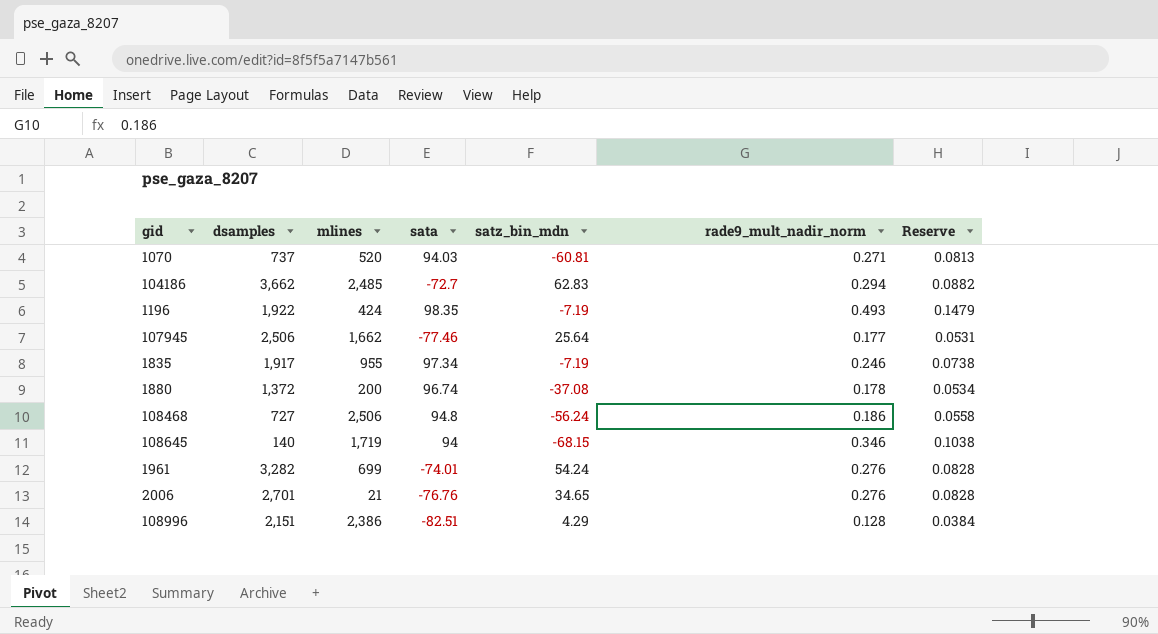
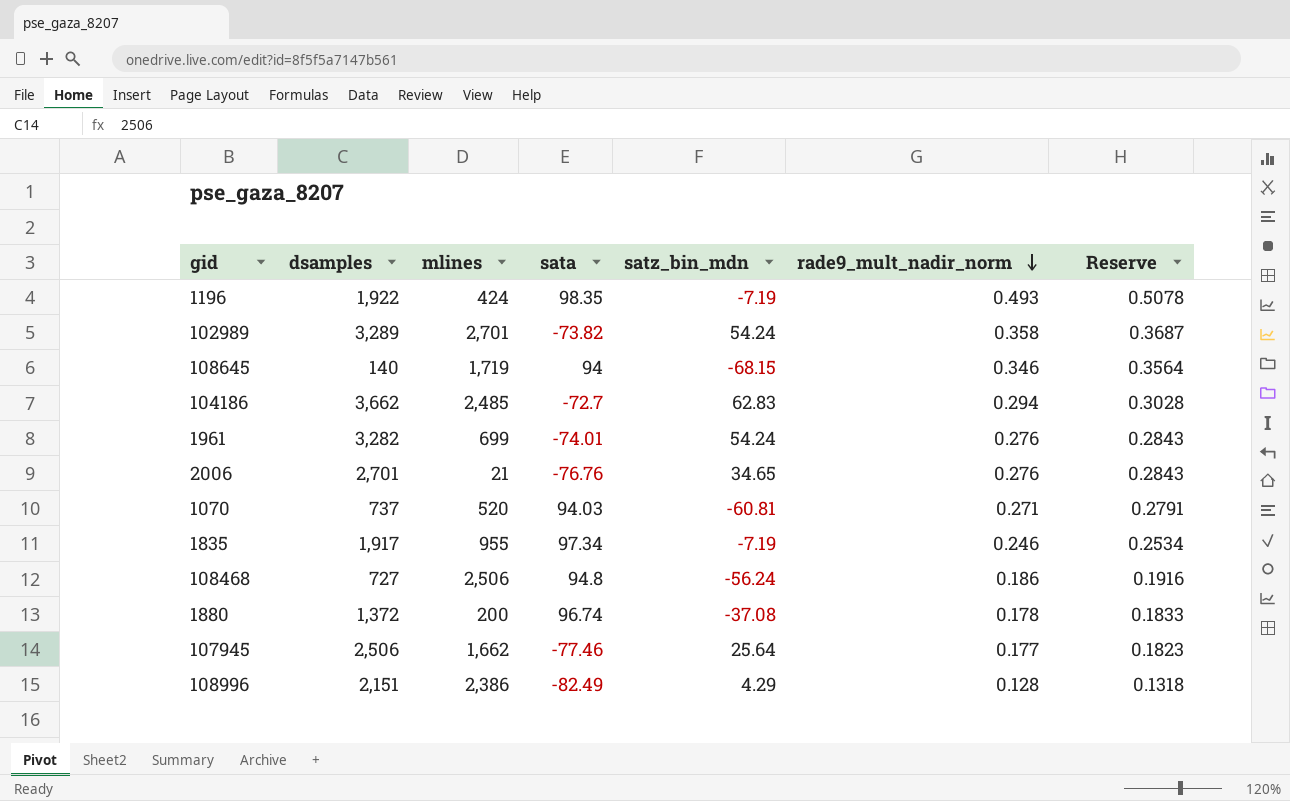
row order: none -> rade9_mult_nadir_norm descending
column Reserve | formula: [rade9_mult_nadir_norm] * 0.3 -> [rade9_mult_nadir_norm] * 1.03
row 102989: none -> 3,289 | 2,701 | -73.82 | 54.24 | 0.358 | 0.3687
108996 | sata: -82.51 -> -82.49

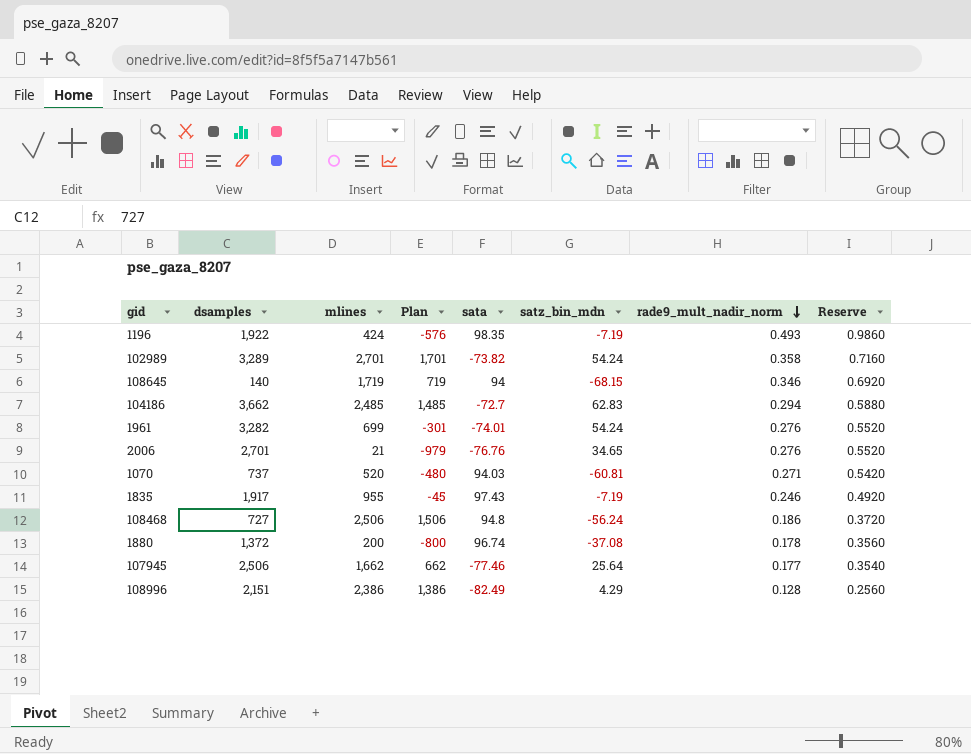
column Plan | formula: none -> [mlines] - 1000
column Reserve | formula: [rade9_mult_nadir_norm] * 1.03 -> [rade9_mult_nadir_norm] * 2
1835 | sata: 97.34 -> 97.43

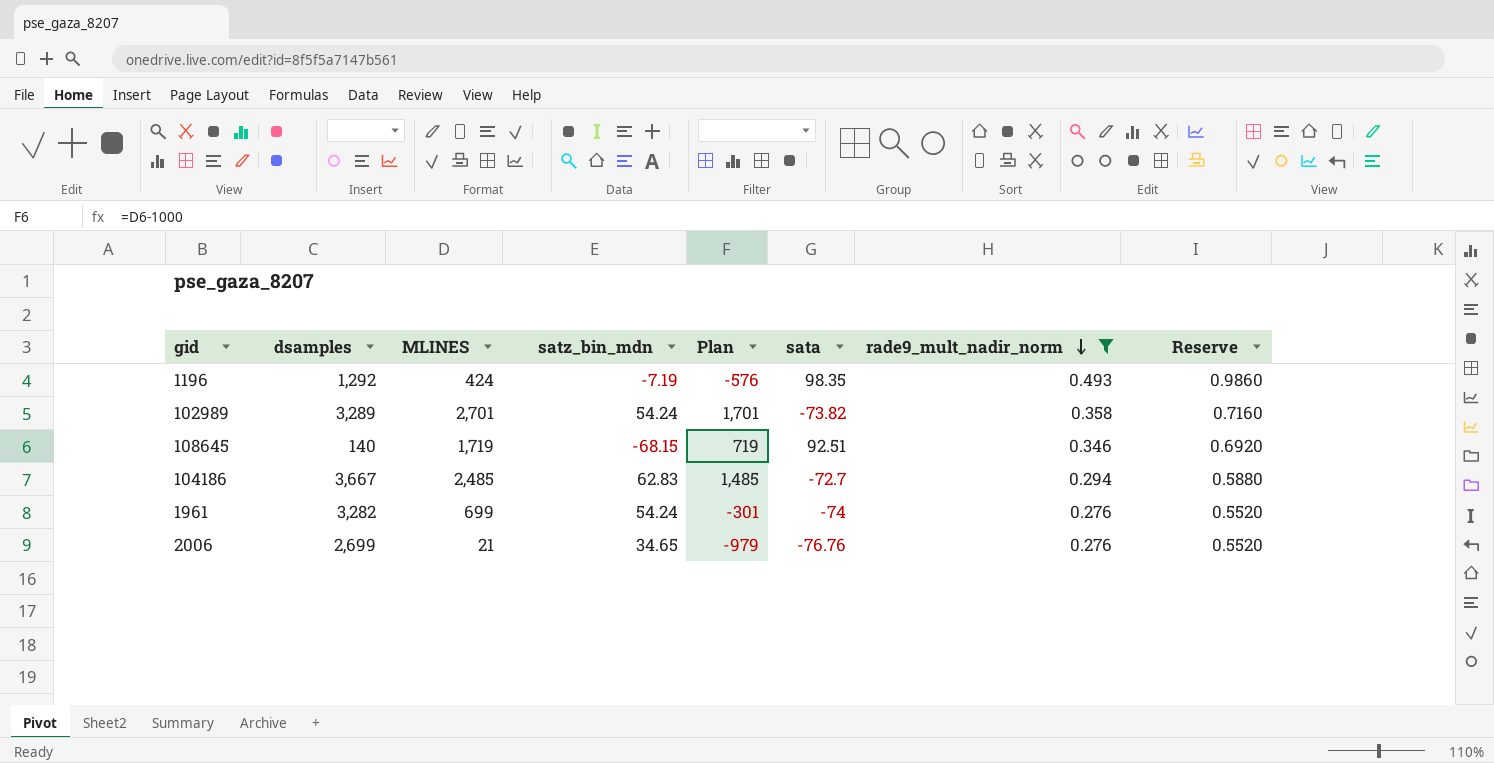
filter: none -> rade9_mult_nadir_norm >= 0.276
column name: mlines -> MLINES
column satz_bin_mdn | position: 6 -> 4
1196 | dsamples: 1,922 -> 1,292
108645 | sata: 94 -> 92.51
104186 | dsamples: 3,662 -> 3,667
1961 | sata: -74.01 -> -74
2006 | dsamples: 2,701 -> 2,699

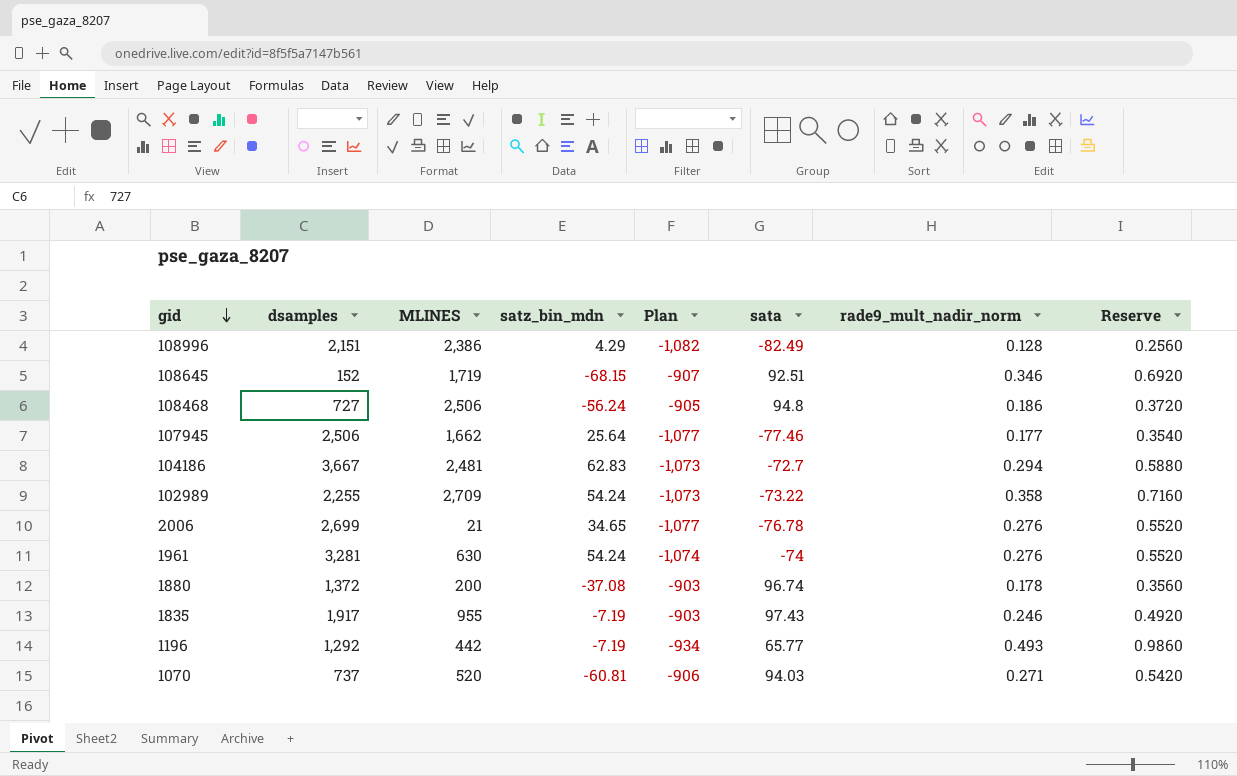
filter: rade9_mult_nadir_norm >= 0.276 -> none
row order: rade9_mult_nadir_norm descending -> gid descending
column Plan | formula: [MLINES] - 1000 -> [sata] - 1000
108645 | dsamples: 140 -> 152
104186 | MLINES: 2,485 -> 2,481
102989 | dsamples: 3,289 -> 2,255
102989 | MLINES: 2,701 -> 2,709
102989 | sata: -73.82 -> -73.22
2006 | sata: -76.76 -> -76.78
1961 | dsamples: 3,282 -> 3,281
1961 | MLINES: 699 -> 630
1196 | MLINES: 424 -> 442
1196 | sata: 98.35 -> 65.77

